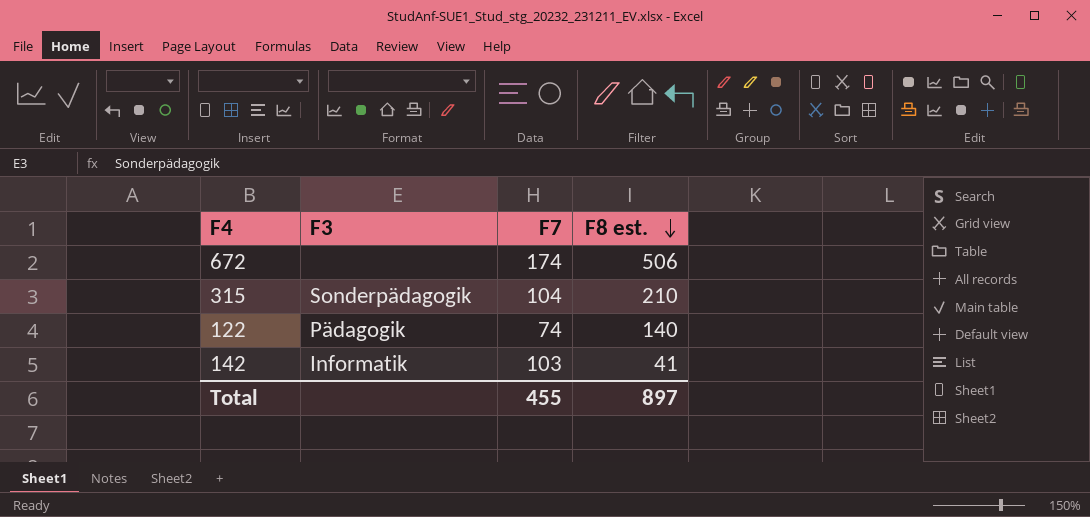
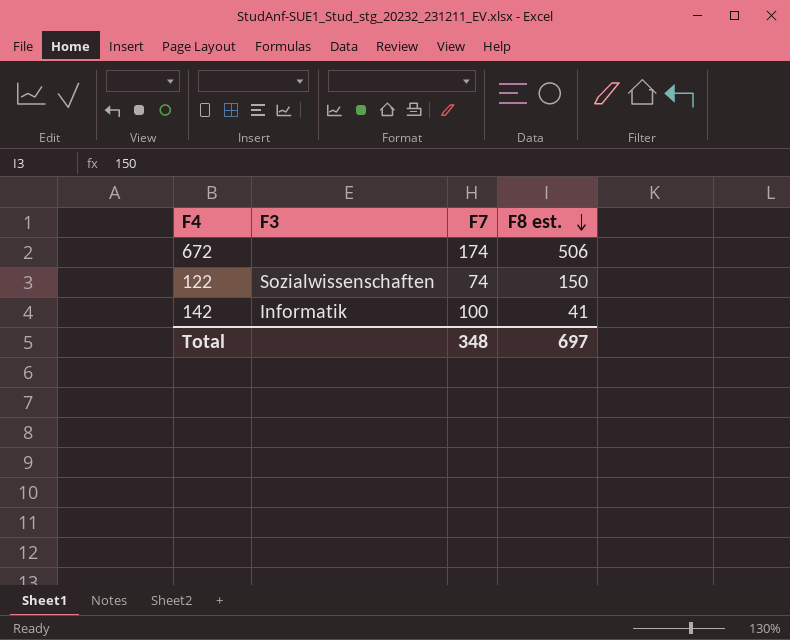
row 315: Sonderpädagogik | 104 | 210 -> none
122 | F3: Pädagogik -> Sozialwissenschaften
122 | F8 est.: 140 -> 150
142 | F7: 103 -> 100
Total | F7: 455 -> 348
Total | F8 est.: 897 -> 697

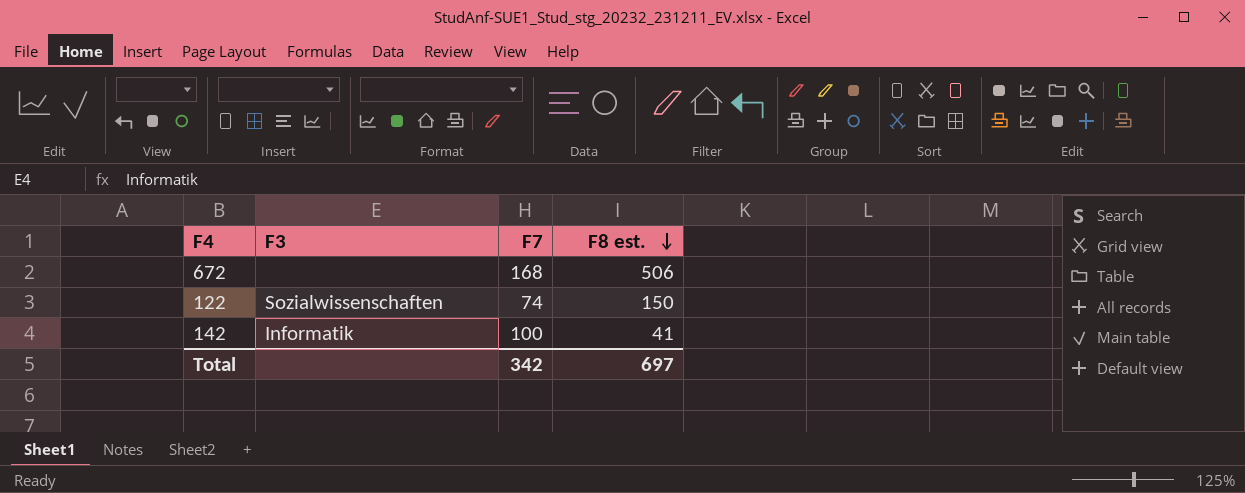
672 | F7: 174 -> 168
Total | F7: 348 -> 342

